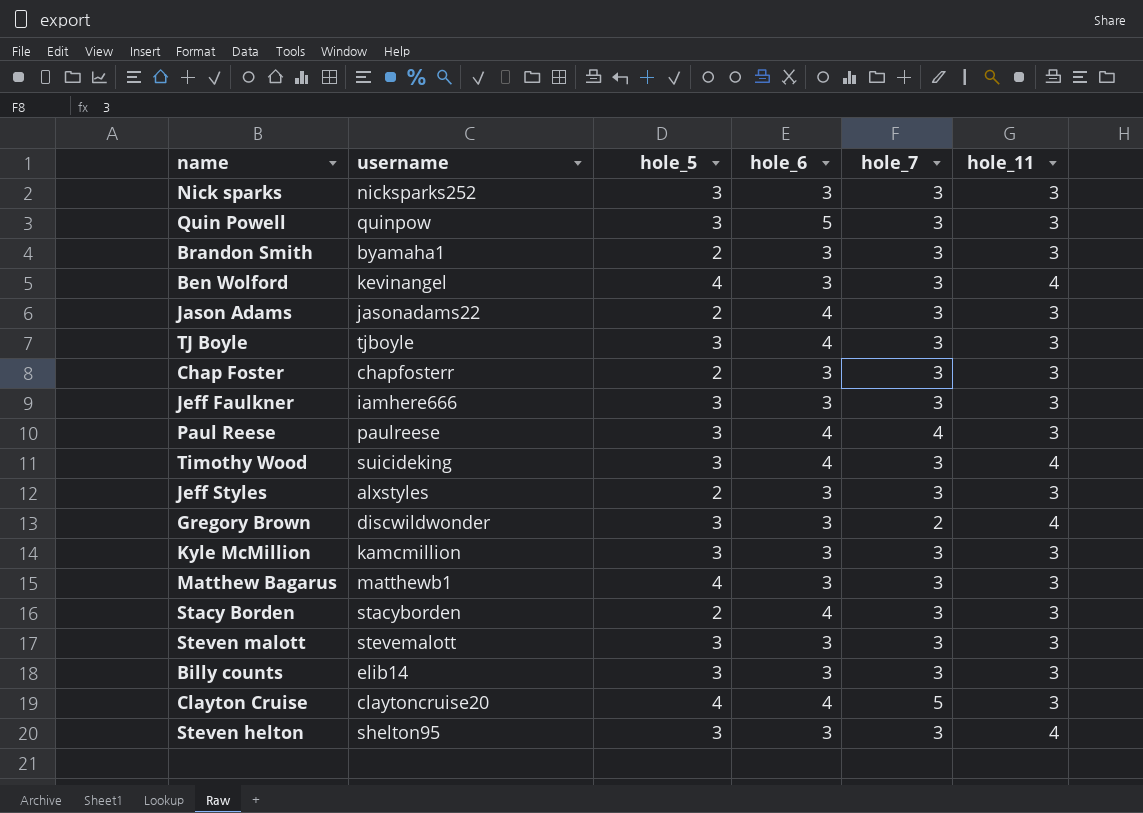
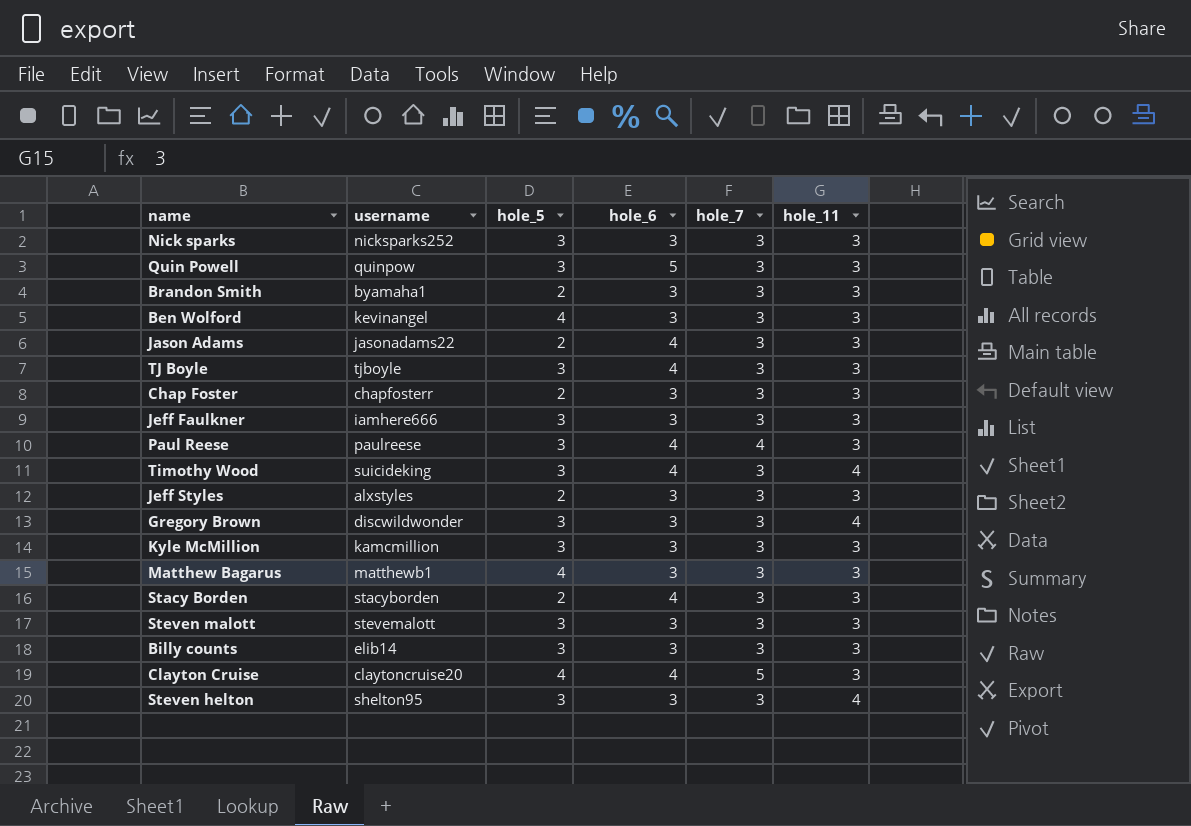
Ben Wolford | hole_11: 4 -> 3
Gregory Brown | hole_7: 2 -> 3

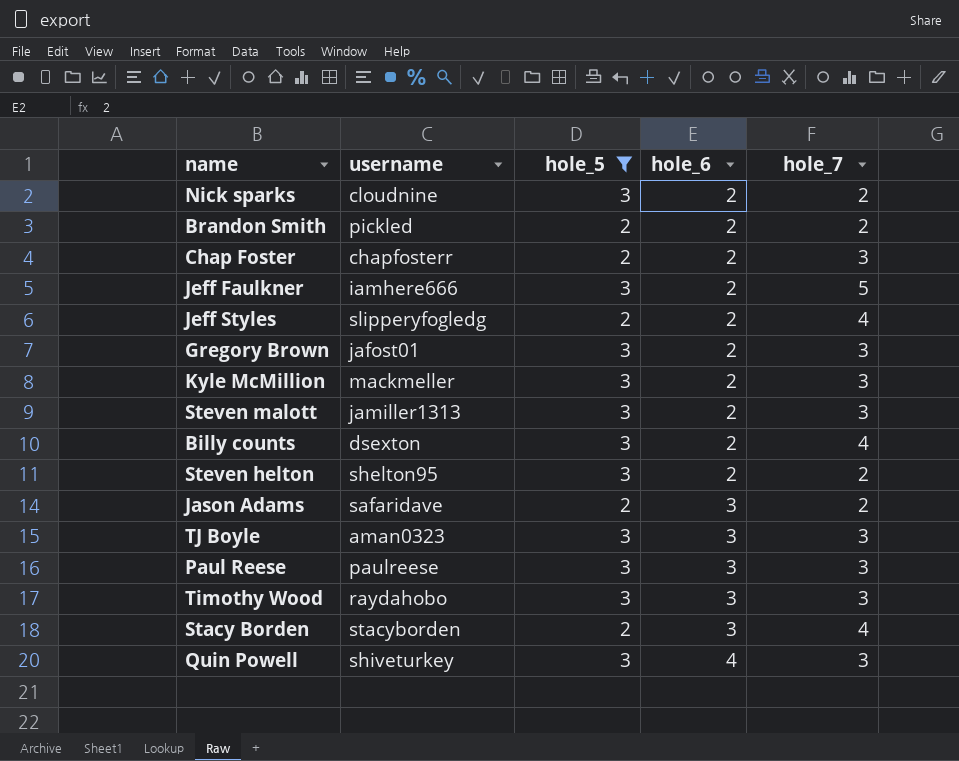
filter: none -> hole_5 != 4
row order: none -> hole_6 ascending
column hole_11 | position: 6 -> none
Nick sparks | username: nicksparks252 -> cloudnine
Nick sparks | hole_6: 3 -> 2
Nick sparks | hole_7: 3 -> 2
Brandon Smith | username: byamaha1 -> pickled
Brandon Smith | hole_6: 3 -> 2
Brandon Smith | hole_7: 3 -> 2
Chap Foster | hole_6: 3 -> 2
Jeff Faulkner | hole_6: 3 -> 2
Jeff Faulkner | hole_7: 3 -> 5
Jeff Styles | username: alxstyles -> slipperyfogledg
Jeff Styles | hole_6: 3 -> 2
Jeff Styles | hole_7: 3 -> 4
Gregory Brown | username: discwildwonder -> jafost01
Gregory Brown | hole_6: 3 -> 2
Kyle McMillion | username: kamcmillion -> mackmeller
Kyle McMillion | hole_6: 3 -> 2
Steven malott | username: stevemalott -> jamiller1313
Steven malott | hole_6: 3 -> 2
Billy counts | username: elib14 -> dsexton
Billy counts | hole_6: 3 -> 2
Billy counts | hole_7: 3 -> 4
Steven helton | hole_6: 3 -> 2
Steven helton | hole_7: 3 -> 2
Jason Adams | username: jasonadams22 -> safaridave
Jason Adams | hole_6: 4 -> 3
Jason Adams | hole_7: 3 -> 2
TJ Boyle | username: tjboyle -> aman0323
TJ Boyle | hole_6: 4 -> 3
Paul Reese | hole_6: 4 -> 3
Paul Reese | hole_7: 4 -> 3
Timothy Wood | username: suicideking -> raydahobo
Timothy Wood | hole_6: 4 -> 3
Stacy Borden | hole_6: 4 -> 3
Stacy Borden | hole_7: 3 -> 4
Quin Powell | username: quinpow -> shiveturkey
Quin Powell | hole_6: 5 -> 4

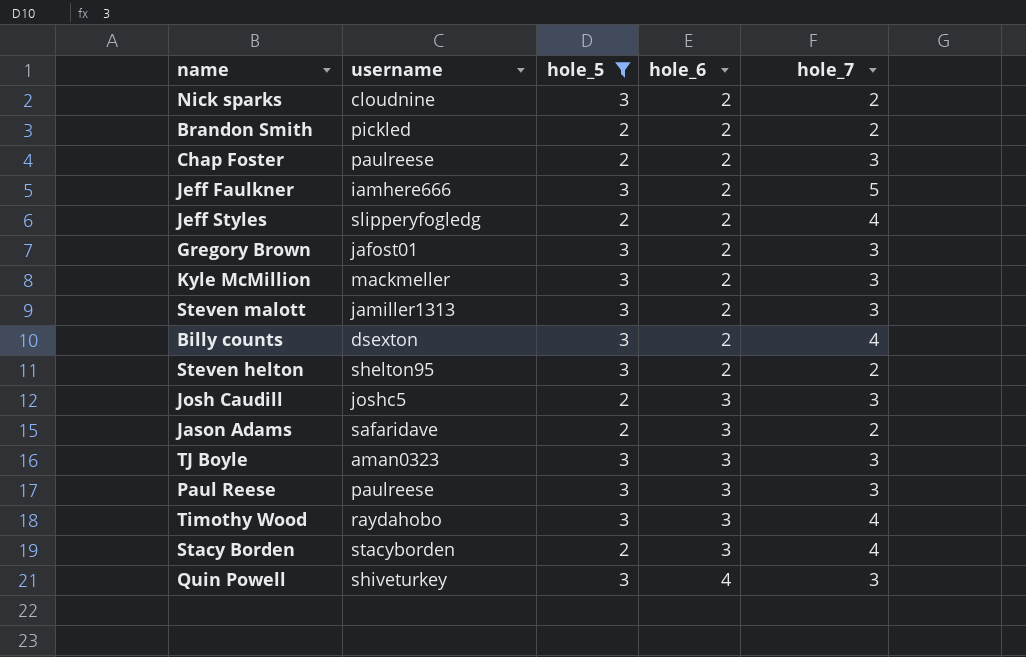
Chap Foster | username: chapfosterr -> paulreese
row Josh Caudill: none -> joshc5 | 2 | 3 | 3
Timothy Wood | hole_7: 3 -> 4

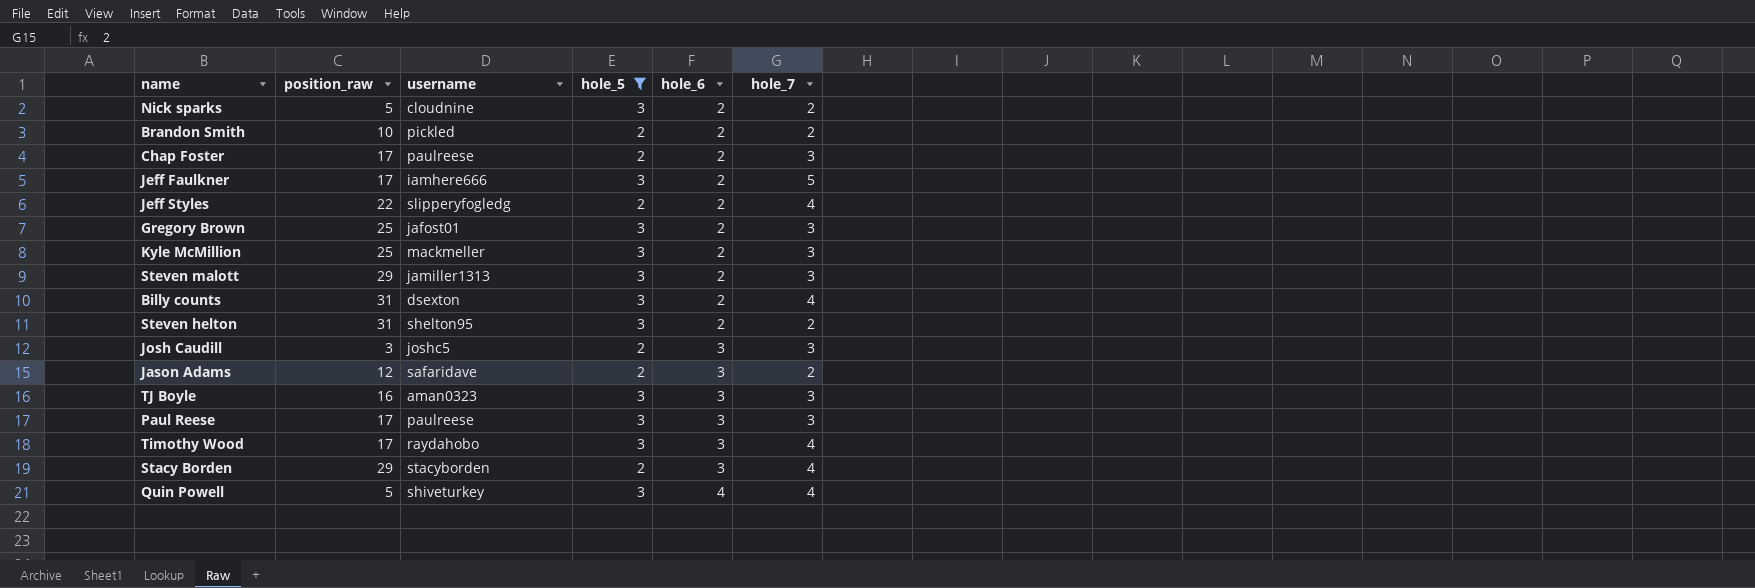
column position_raw | position: none -> 2
Quin Powell | hole_7: 3 -> 4

